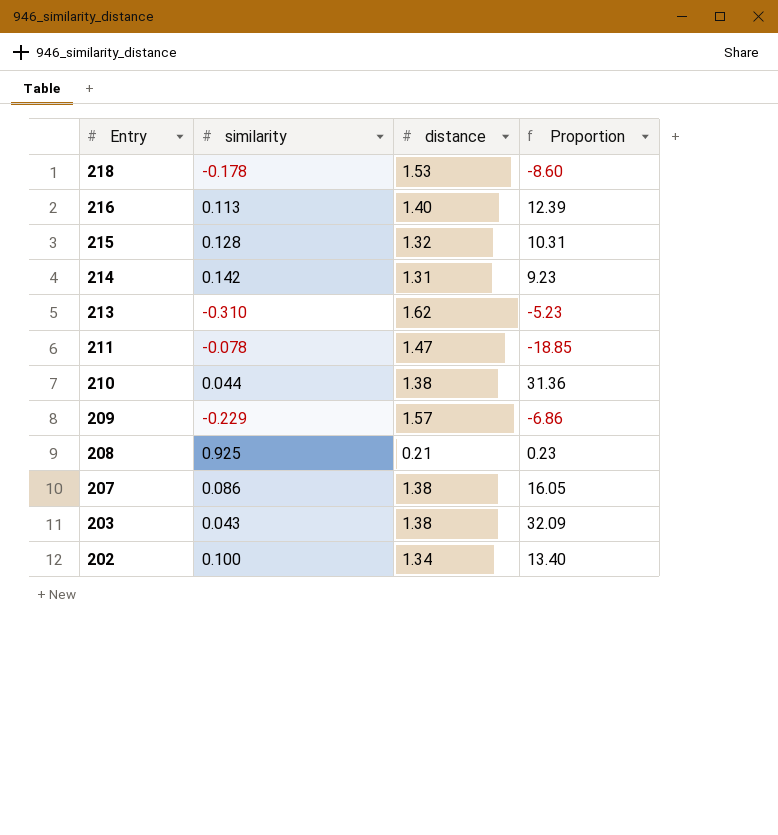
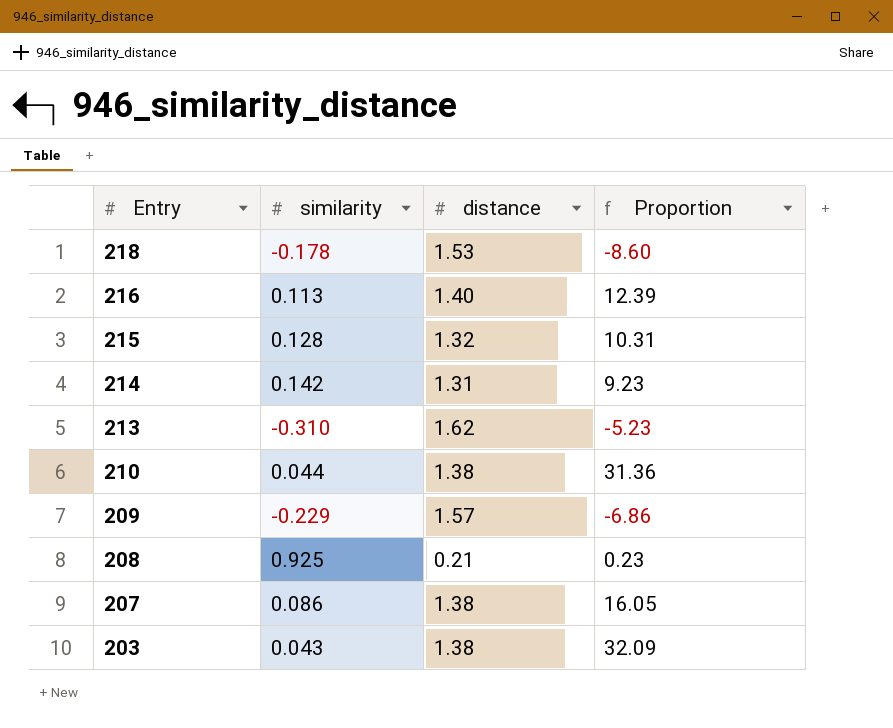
row 211: -0.078 | 1.47 | -18.85 -> none
row 202: 0.100 | 1.34 | 13.40 -> none

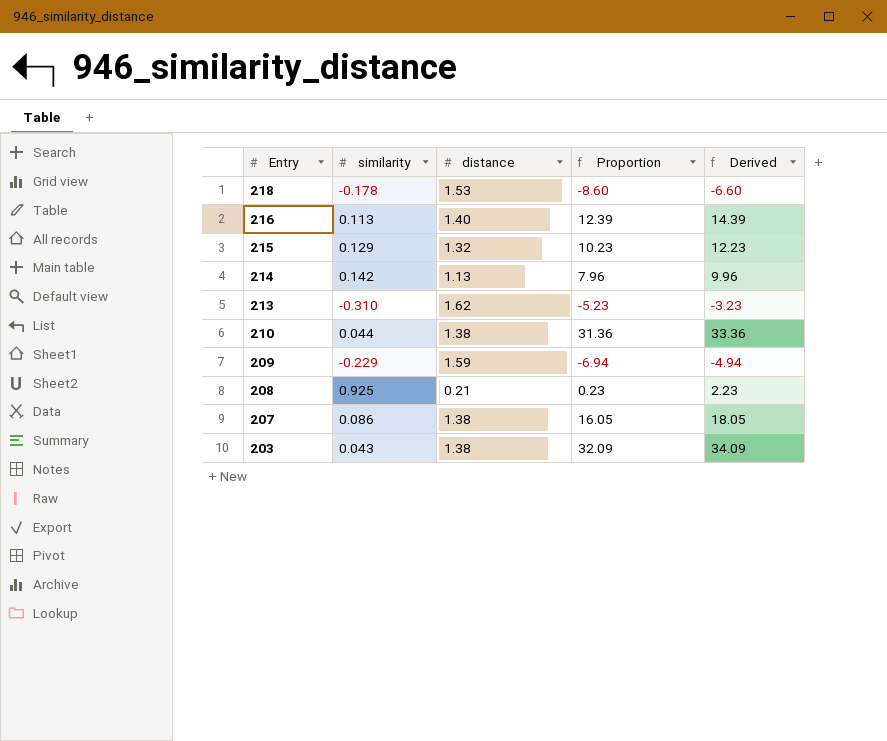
column Derived | formula: none -> [Proportion] + 2
215 | similarity: 0.128 -> 0.129
215 | Proportion: 10.31 -> 10.23
214 | distance: 1.31 -> 1.13
214 | Proportion: 9.23 -> 7.96
209 | distance: 1.57 -> 1.59
209 | Proportion: -6.86 -> -6.94

